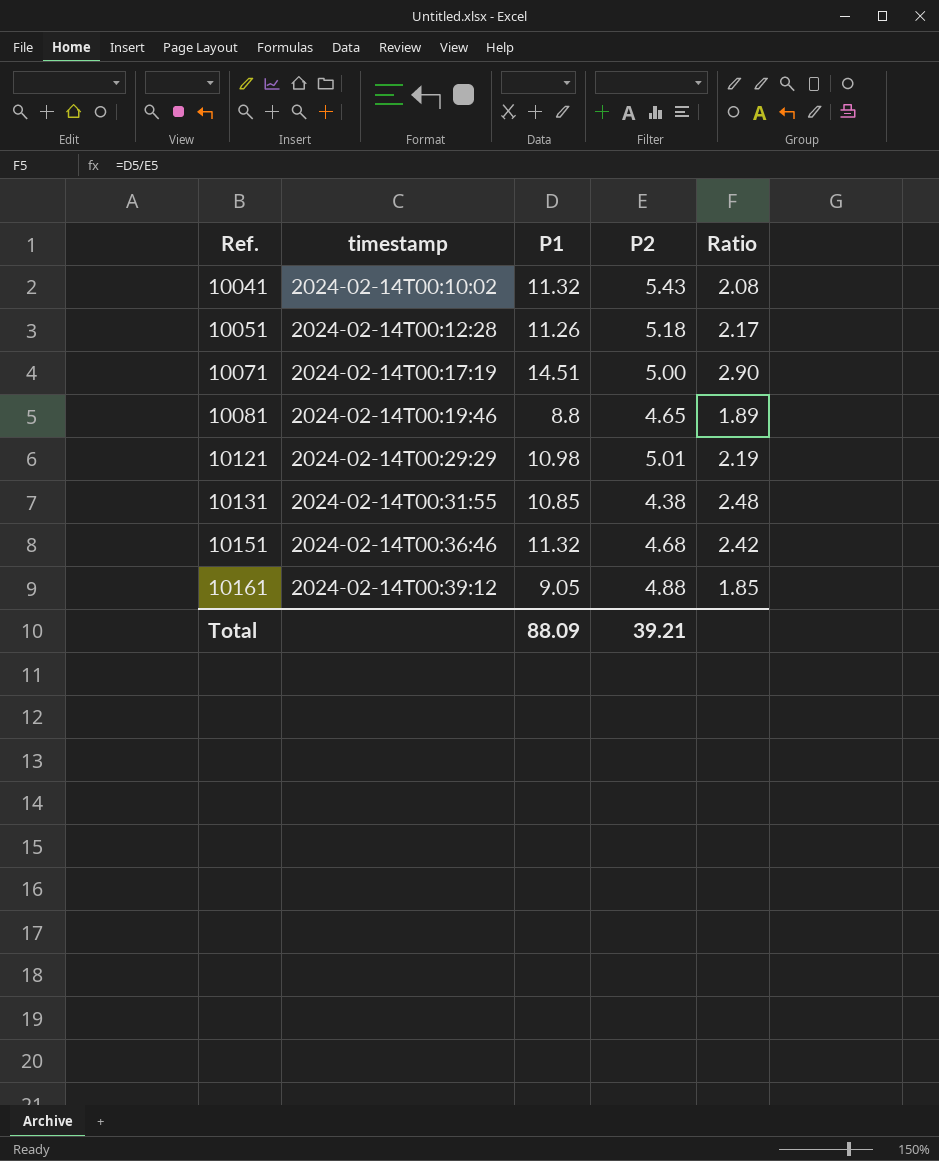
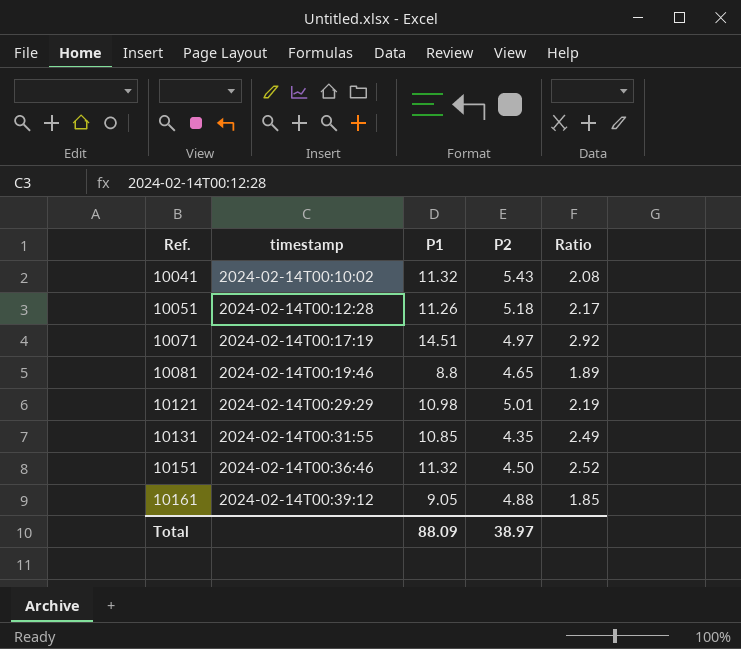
10071 | P2: 5.00 -> 4.97
10071 | Ratio: 2.90 -> 2.92
10131 | P2: 4.38 -> 4.35
10131 | Ratio: 2.48 -> 2.49
10151 | P2: 4.68 -> 4.50
10151 | Ratio: 2.42 -> 2.52
Total | P2: 39.21 -> 38.97

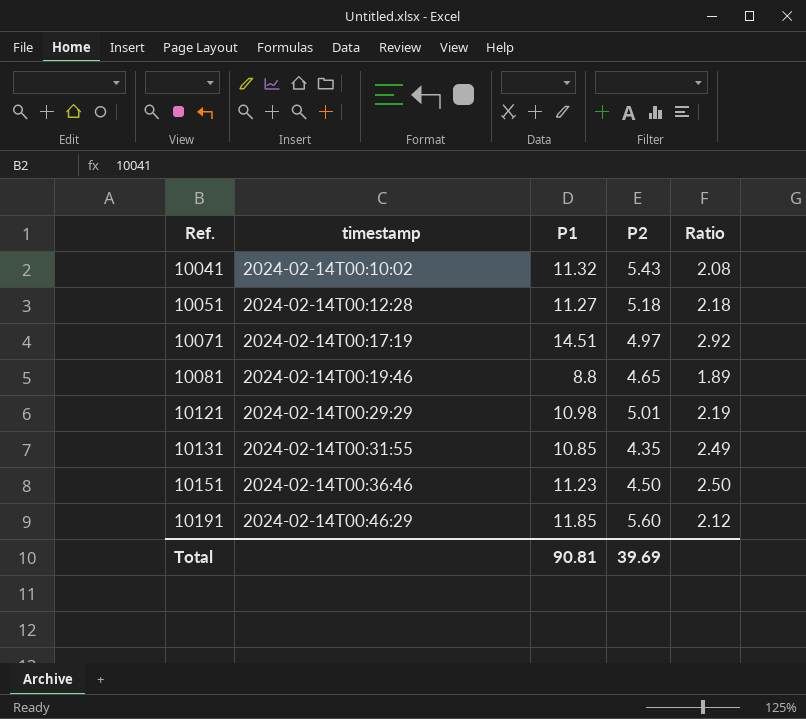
row 10161: 2024-02-14T00:39:12 | 9.05 | 4.88 | 1.85 -> none
10051 | P1: 11.26 -> 11.27
10051 | Ratio: 2.17 -> 2.18
10151 | P1: 11.32 -> 11.23
10151 | Ratio: 2.52 -> 2.50
row 10191: none -> 2024-02-14T00:46:29 | 11.85 | 5.60 | 2.12
Total | P1: 88.09 -> 90.81
Total | P2: 38.97 -> 39.69

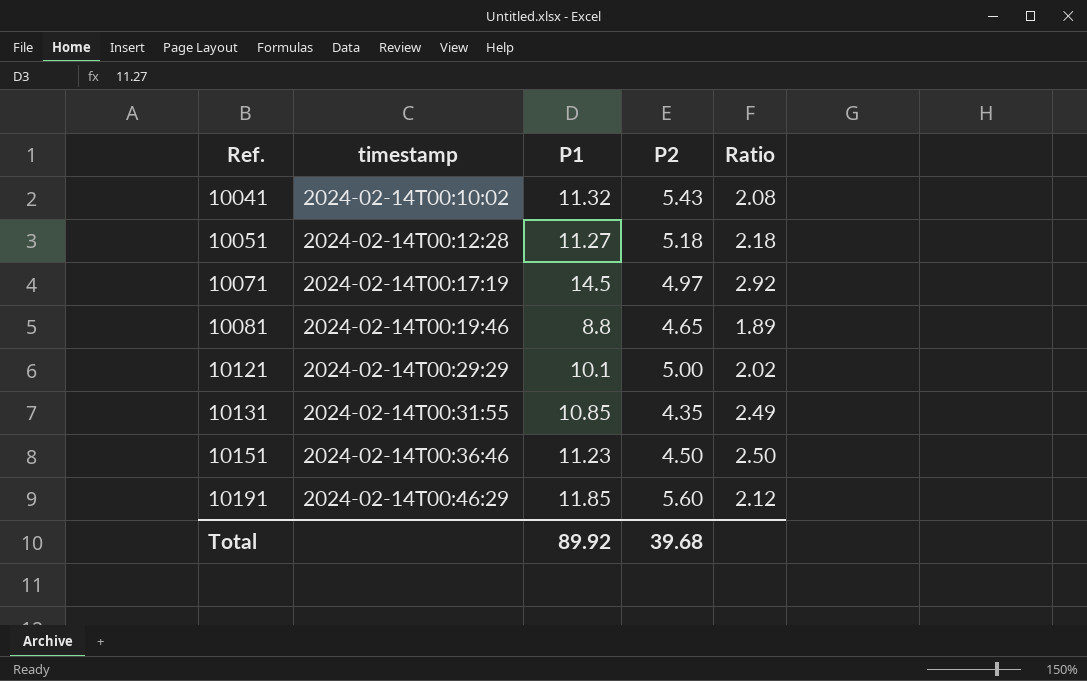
10071 | P1: 14.51 -> 14.5
10121 | P1: 10.98 -> 10.1
10121 | P2: 5.01 -> 5.00
10121 | Ratio: 2.19 -> 2.02
Total | P1: 90.81 -> 89.92
Total | P2: 39.69 -> 39.68

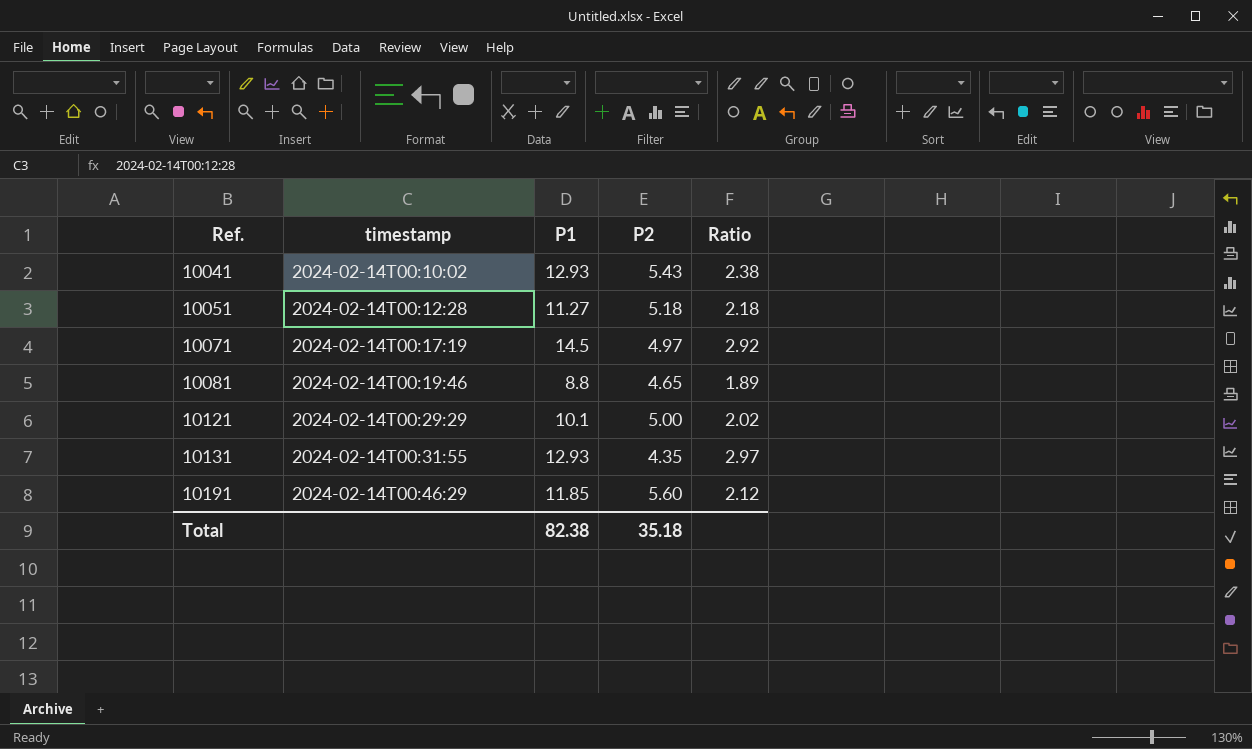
row 10151: 2024-02-14T00:36:46 | 11.23 | 4.50 | 2.50 -> none
10041 | P1: 11.32 -> 12.93
10041 | Ratio: 2.08 -> 2.38
10131 | P1: 10.85 -> 12.93
10131 | Ratio: 2.49 -> 2.97
Total | P1: 89.92 -> 82.38
Total | P2: 39.68 -> 35.18

